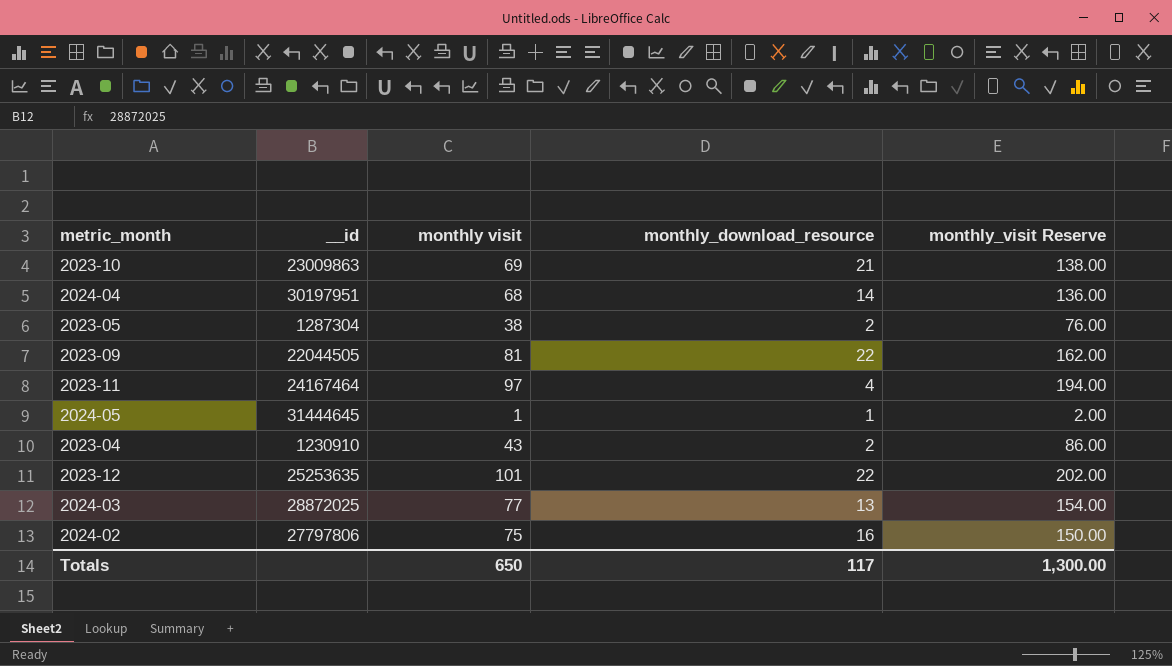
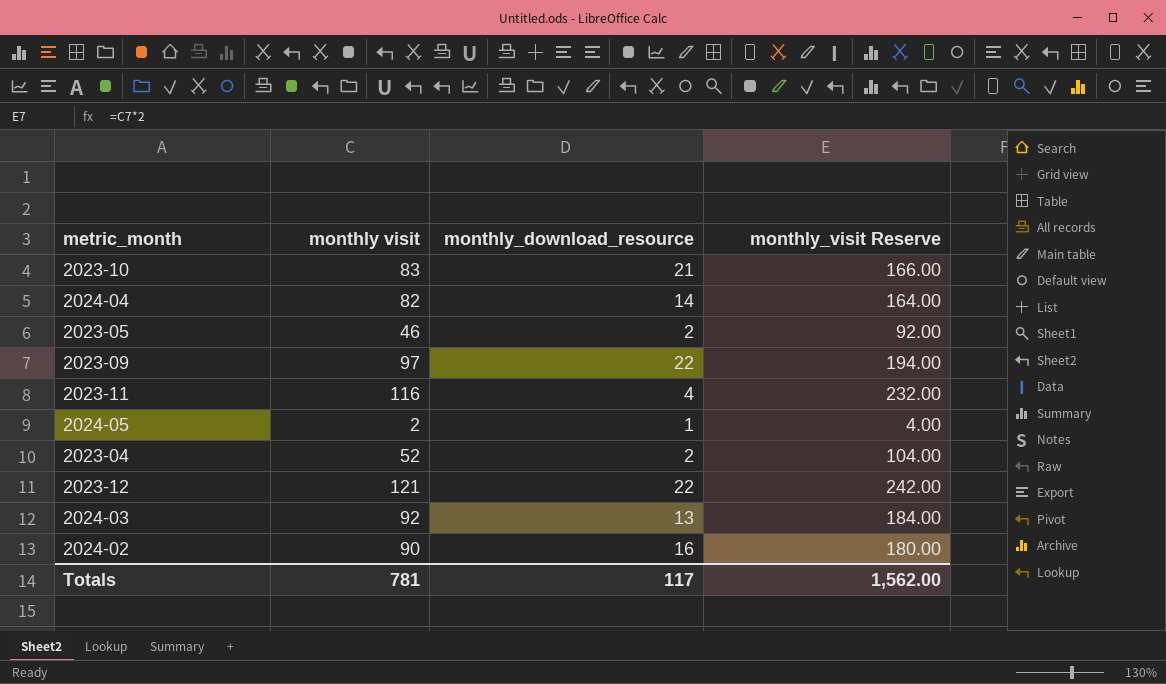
column __id | position: 2 -> none
2023-10 | monthly visit: 69 -> 83
2023-10 | monthly_visit Reserve: 138.00 -> 166.00
2024-04 | monthly visit: 68 -> 82
2024-04 | monthly_visit Reserve: 136.00 -> 164.00
2023-05 | monthly visit: 38 -> 46
2023-05 | monthly_visit Reserve: 76.00 -> 92.00
2023-09 | monthly visit: 81 -> 97
2023-09 | monthly_visit Reserve: 162.00 -> 194.00
2023-11 | monthly visit: 97 -> 116
2023-11 | monthly_visit Reserve: 194.00 -> 232.00
2024-05 | monthly visit: 1 -> 2
2024-05 | monthly_visit Reserve: 2.00 -> 4.00
2023-04 | monthly visit: 43 -> 52
2023-04 | monthly_visit Reserve: 86.00 -> 104.00
2023-12 | monthly visit: 101 -> 121
2023-12 | monthly_visit Reserve: 202.00 -> 242.00
2024-03 | monthly visit: 77 -> 92
2024-03 | monthly_visit Reserve: 154.00 -> 184.00
2024-02 | monthly visit: 75 -> 90
2024-02 | monthly_visit Reserve: 150.00 -> 180.00
Totals | monthly visit: 650 -> 781
Totals | monthly_visit Reserve: 1,300.00 -> 1,562.00

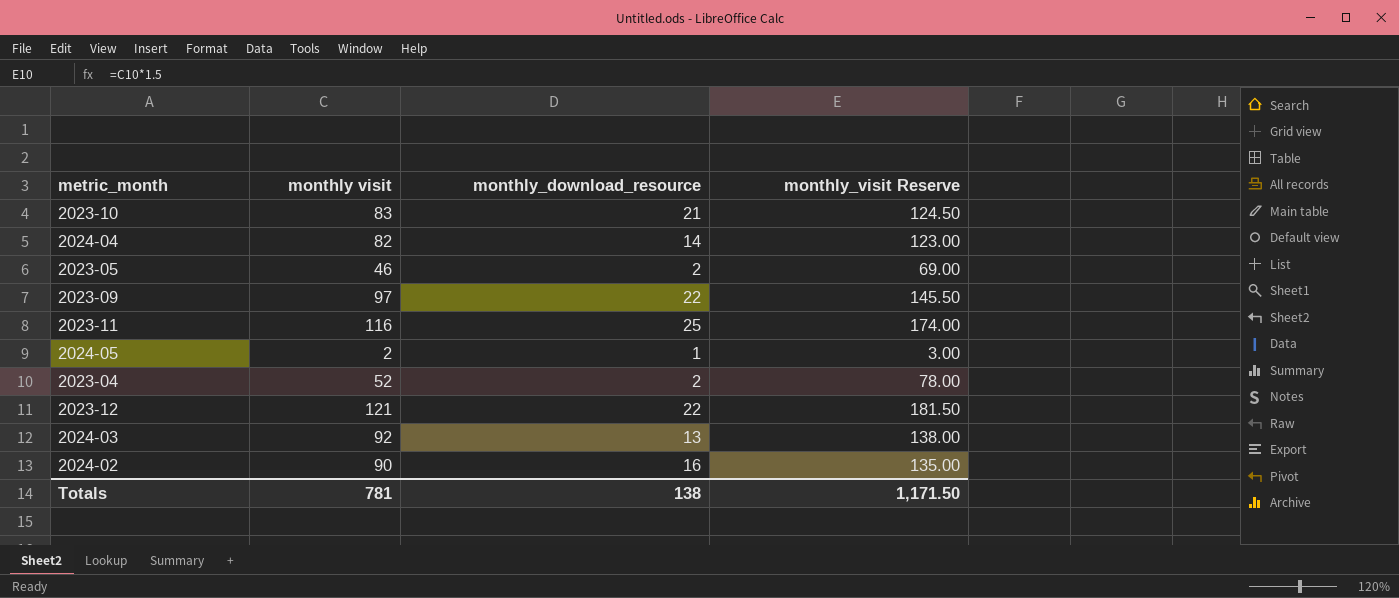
column monthly_visit Reserve | formula: [monthly visit] * 2 -> [monthly visit] * 1.5
2023-11 | monthly_download_resource: 4 -> 25
Totals | monthly_download_resource: 117 -> 138
Totals | monthly_visit Reserve: 1,562.00 -> 1,171.50

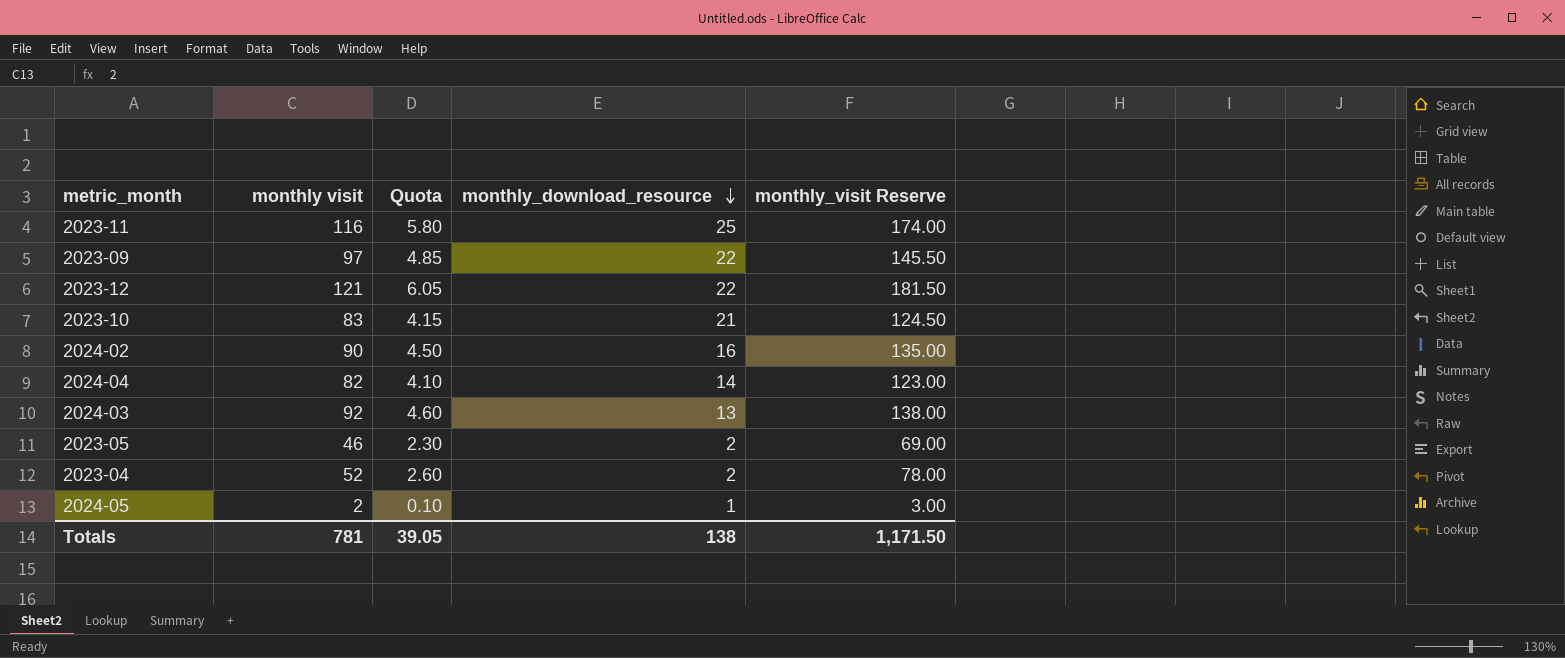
row order: none -> monthly_download_resource descending
column Quota | formula: none -> [monthly visit] * 0.05

